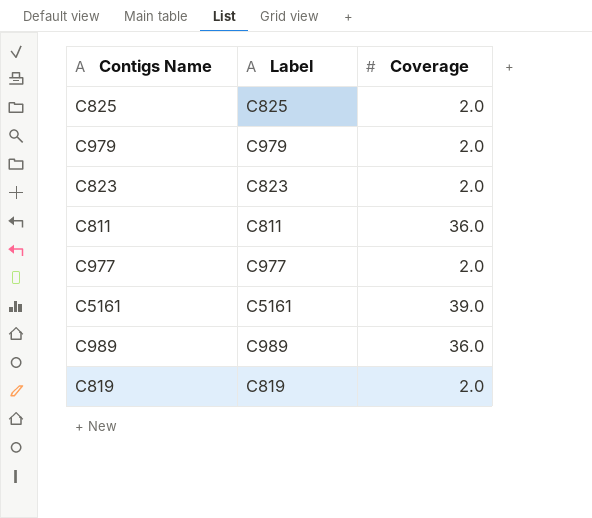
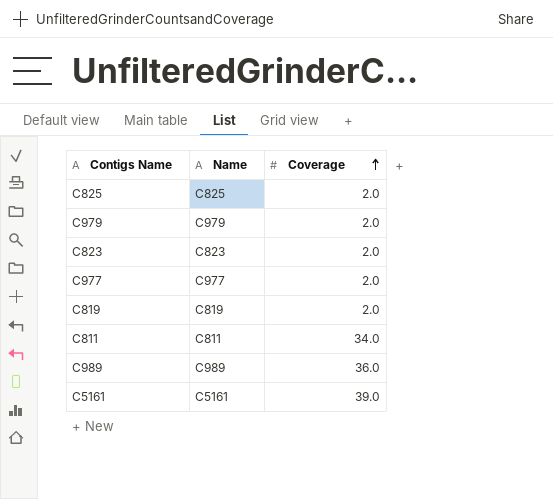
row order: none -> Coverage ascending
column name: Label -> Name
C811 | Coverage: 36.0 -> 34.0

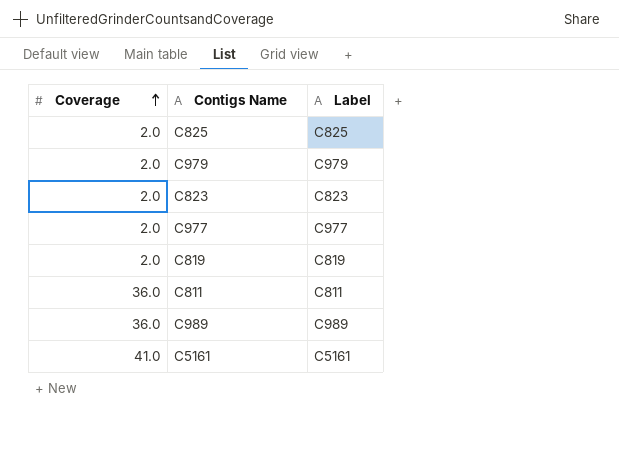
column Coverage | position: 3 -> 1
column name: Name -> Label
C811 | Coverage: 34.0 -> 36.0
C5161 | Coverage: 39.0 -> 41.0

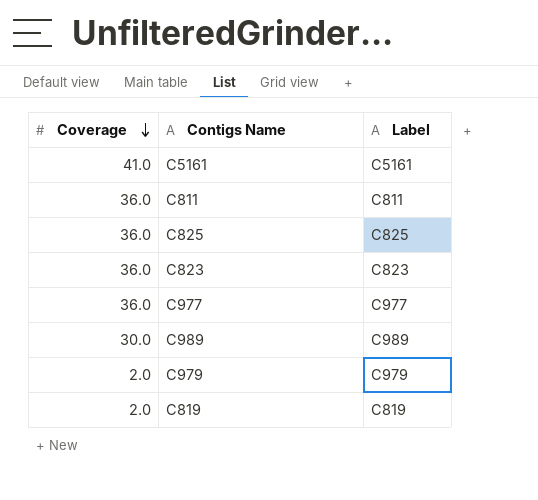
row order: Coverage ascending -> Coverage descending
C825 | Coverage: 2.0 -> 36.0
C823 | Coverage: 2.0 -> 36.0
C977 | Coverage: 2.0 -> 36.0
C989 | Coverage: 36.0 -> 30.0

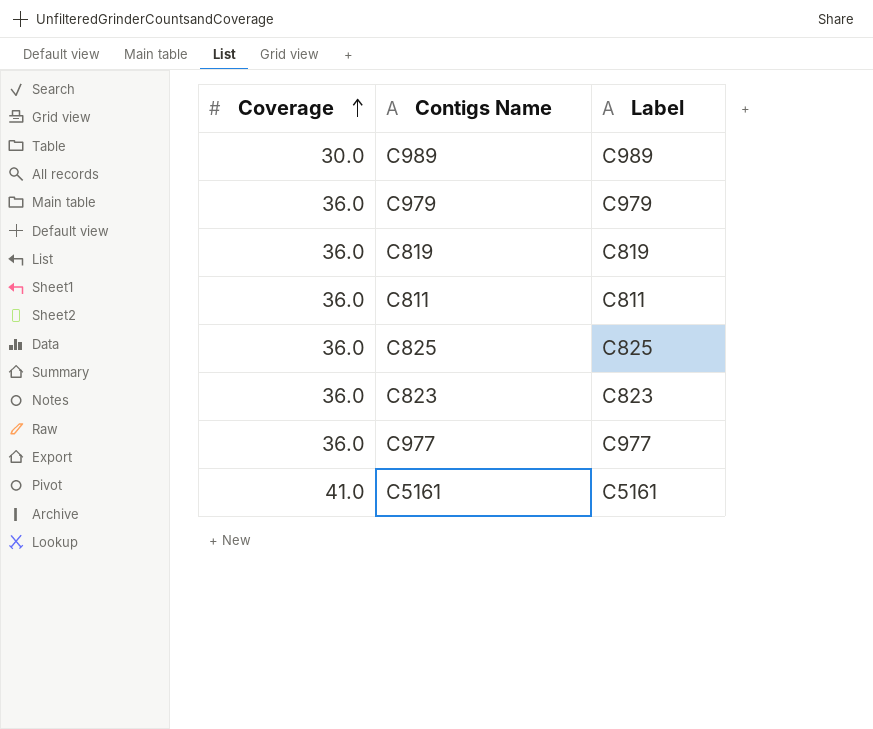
row order: Coverage descending -> Coverage ascending
C979 | Coverage: 2.0 -> 36.0
C819 | Coverage: 2.0 -> 36.0

